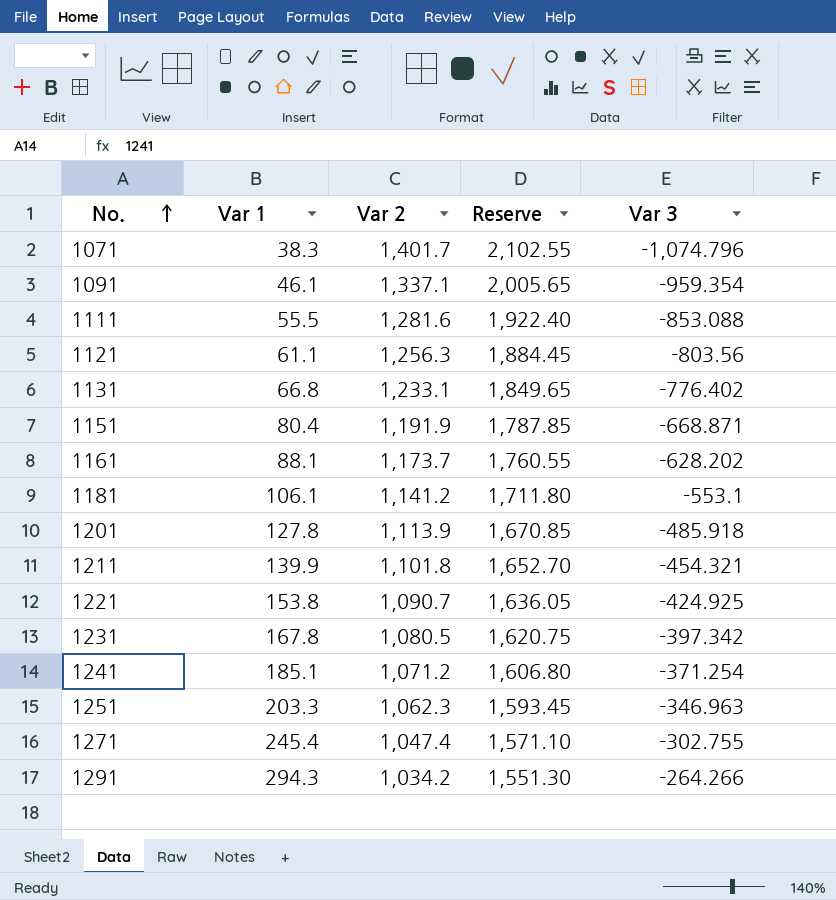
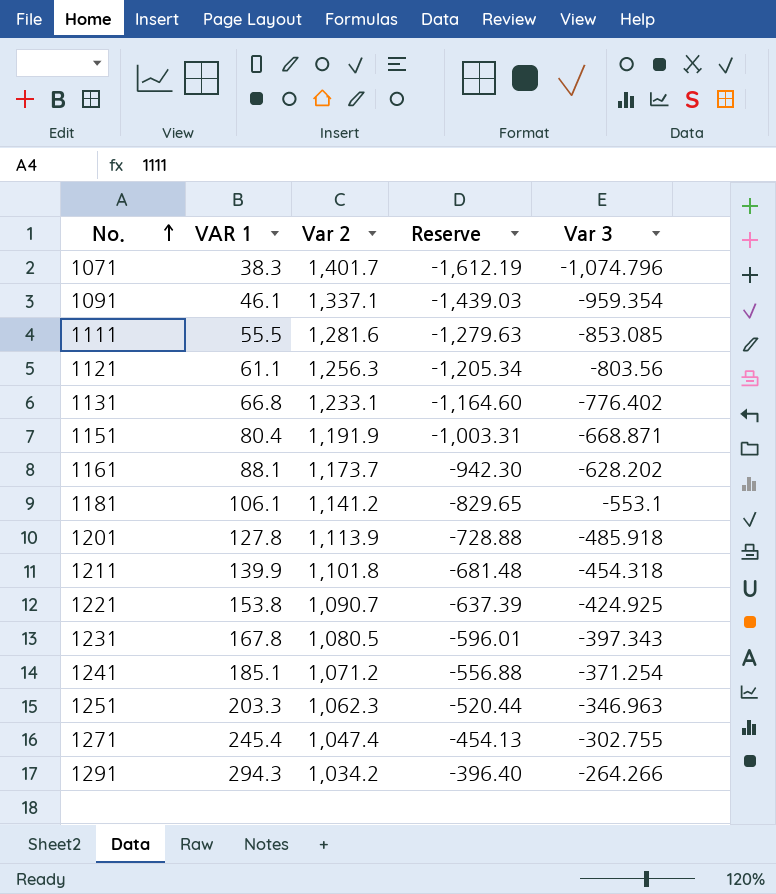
column name: Var 1 -> VAR 1
column Reserve | formula: [Var 2] * 1.5 -> [Var 3] * 1.5
1111 | Var 3: -853.088 -> -853.085
1211 | Var 3: -454.321 -> -454.318
1231 | Var 3: -397.342 -> -397.343

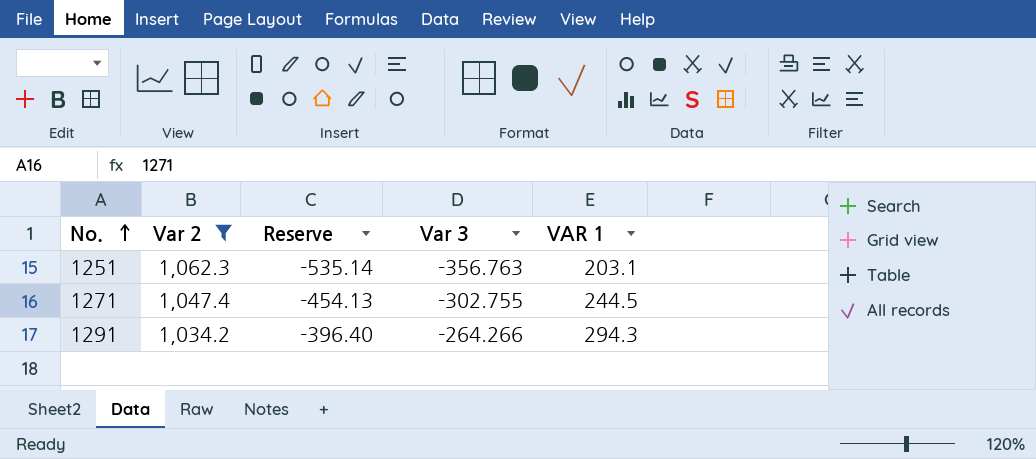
filter: none -> Var 2 <= 1,062.3
column VAR 1 | position: 2 -> 5
1251 | Reserve: -520.44 -> -535.14
1251 | Var 3: -346.963 -> -356.763
1251 | VAR 1: 203.3 -> 203.1
1271 | VAR 1: 245.4 -> 244.5

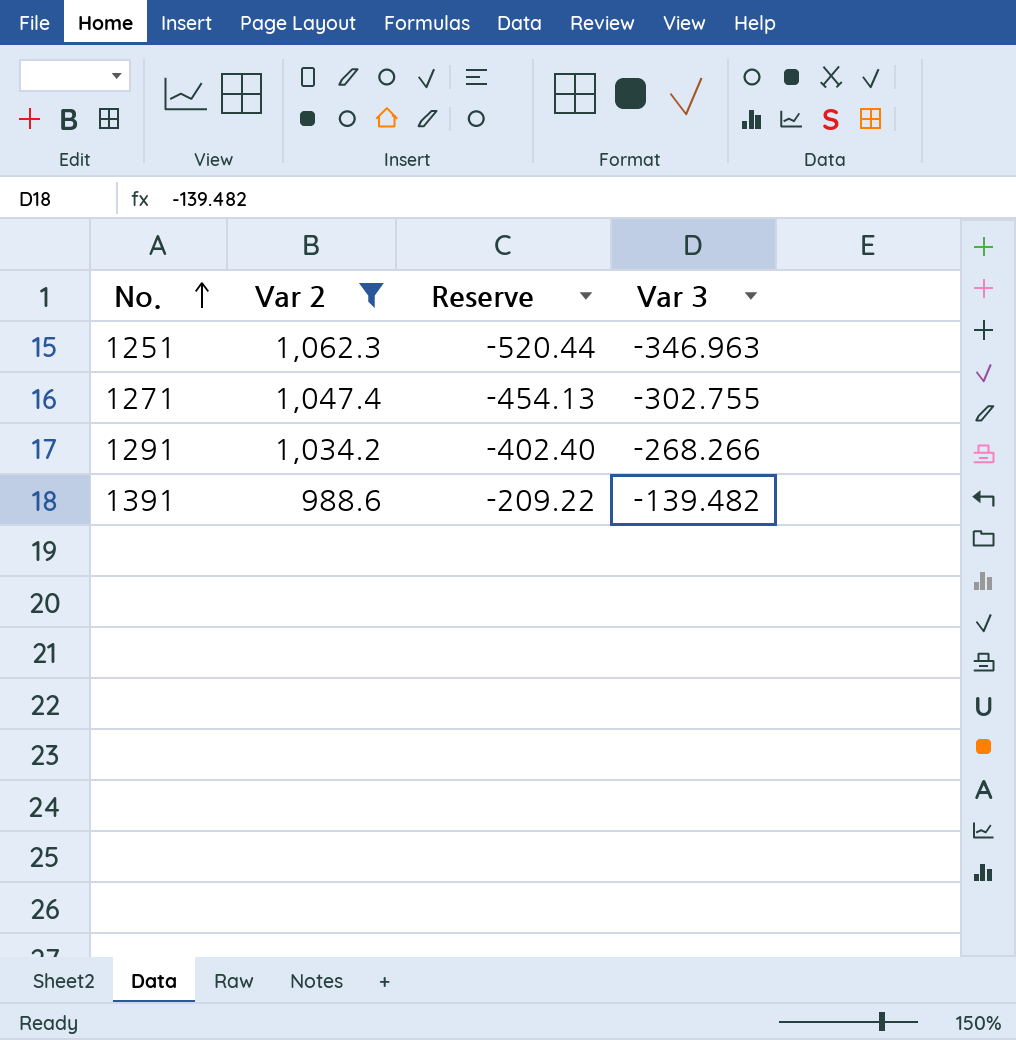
column VAR 1 | position: 5 -> none
1251 | Reserve: -535.14 -> -520.44
1251 | Var 3: -356.763 -> -346.963
1291 | Reserve: -396.40 -> -402.40
1291 | Var 3: -264.266 -> -268.266
row 1391: none -> 988.6 | -209.22 | -139.482

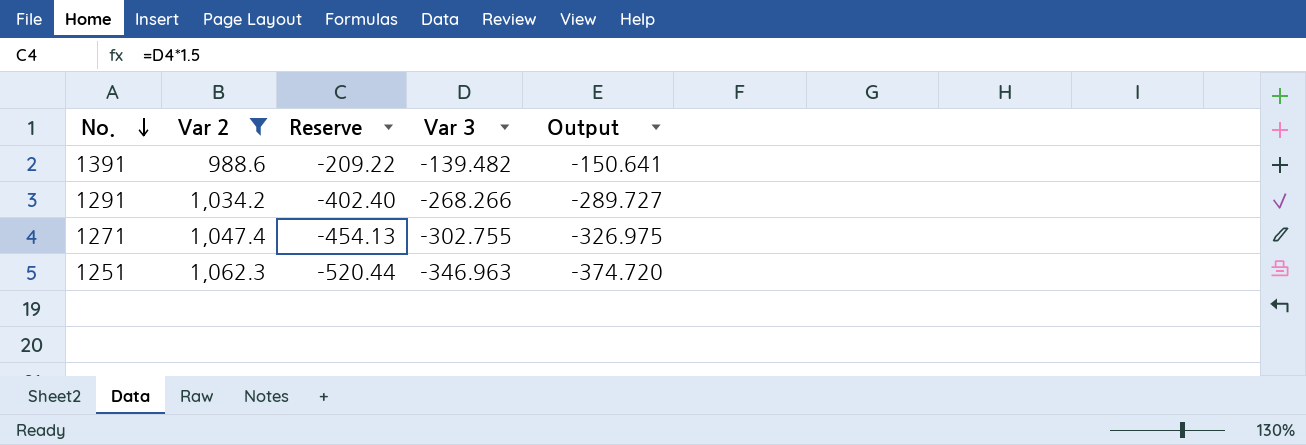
row order: No. ascending -> No. descending
column Output | formula: none -> [Var 3] * 1.08

